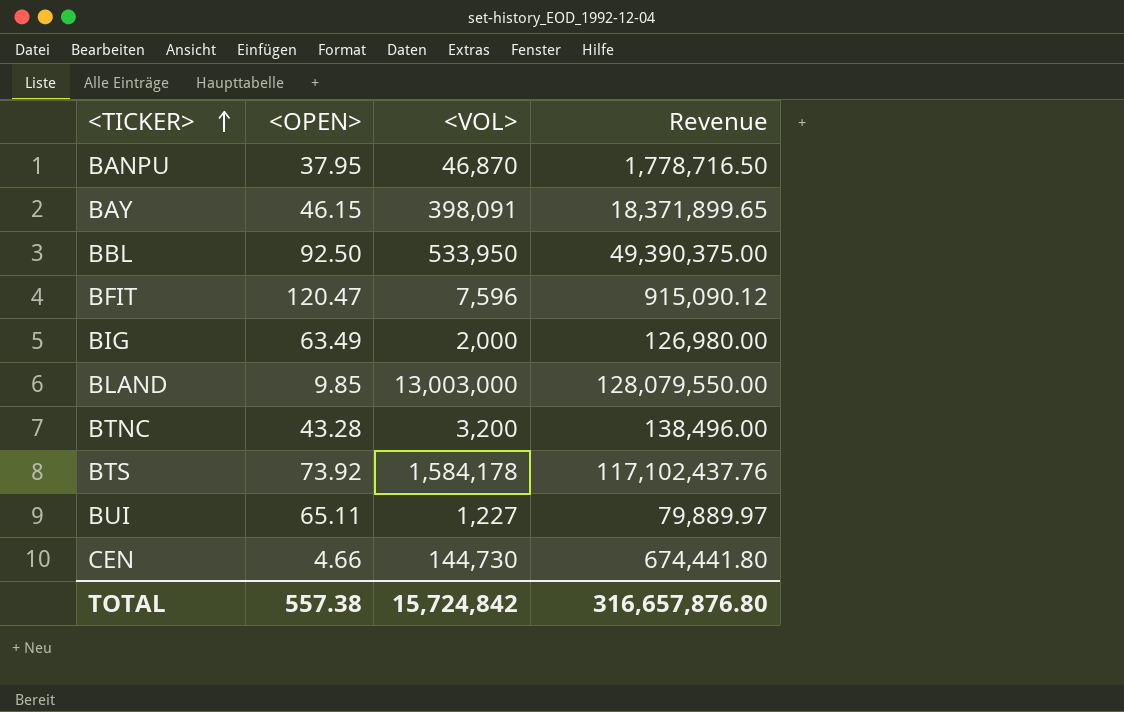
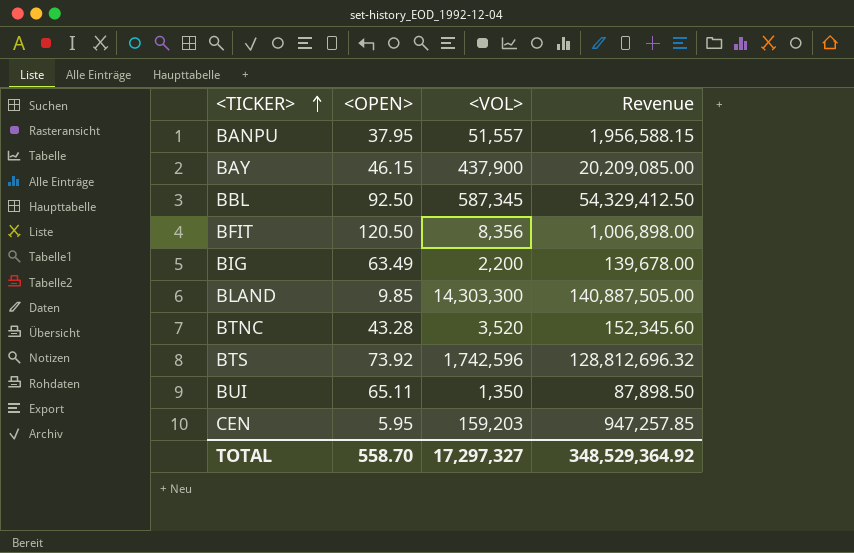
BANPU | <VOL>: 46,870 -> 51,557
BANPU | Revenue: 1,778,716.50 -> 1,956,588.15
BAY | <VOL>: 398,091 -> 437,900
BAY | Revenue: 18,371,899.65 -> 20,209,085.00
BBL | <VOL>: 533,950 -> 587,345
BBL | Revenue: 49,390,375.00 -> 54,329,412.50
BFIT | <OPEN>: 120.47 -> 120.50
BFIT | <VOL>: 7,596 -> 8,356
BFIT | Revenue: 915,090.12 -> 1,006,898.00
BIG | <VOL>: 2,000 -> 2,200
BIG | Revenue: 126,980.00 -> 139,678.00
BLAND | <VOL>: 13,003,000 -> 14,303,300
BLAND | Revenue: 128,079,550.00 -> 140,887,505.00
BTNC | <VOL>: 3,200 -> 3,520
BTNC | Revenue: 138,496.00 -> 152,345.60
BTS | <VOL>: 1,584,178 -> 1,742,596
BTS | Revenue: 117,102,437.76 -> 128,812,696.32
BUI | <VOL>: 1,227 -> 1,350
BUI | Revenue: 79,889.97 -> 87,898.50
CEN | <OPEN>: 4.66 -> 5.95
CEN | <VOL>: 144,730 -> 159,203
CEN | Revenue: 674,441.80 -> 947,257.85
TOTAL | <OPEN>: 557.38 -> 558.70
TOTAL | <VOL>: 15,724,842 -> 17,297,327
TOTAL | Revenue: 316,657,876.80 -> 348,529,364.92

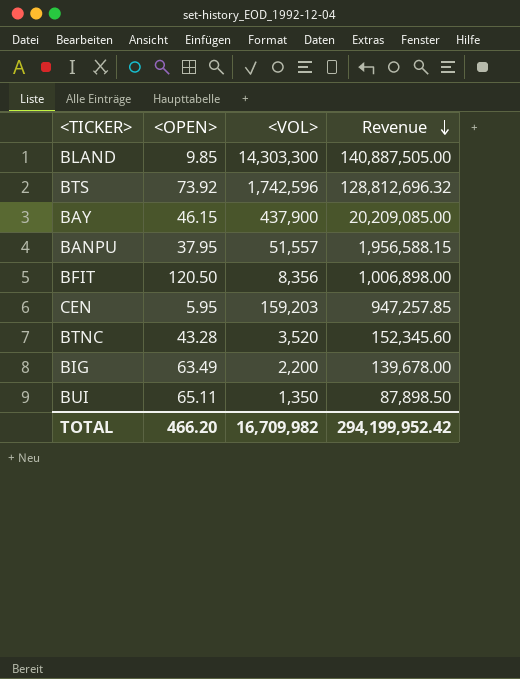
row order: <TICKER> ascending -> Revenue descending
row BBL: 92.50 | 587,345 | 54,329,412.50 -> none
TOTAL | <OPEN>: 558.70 -> 466.20
TOTAL | <VOL>: 17,297,327 -> 16,709,982
TOTAL | Revenue: 348,529,364.92 -> 294,199,952.42

